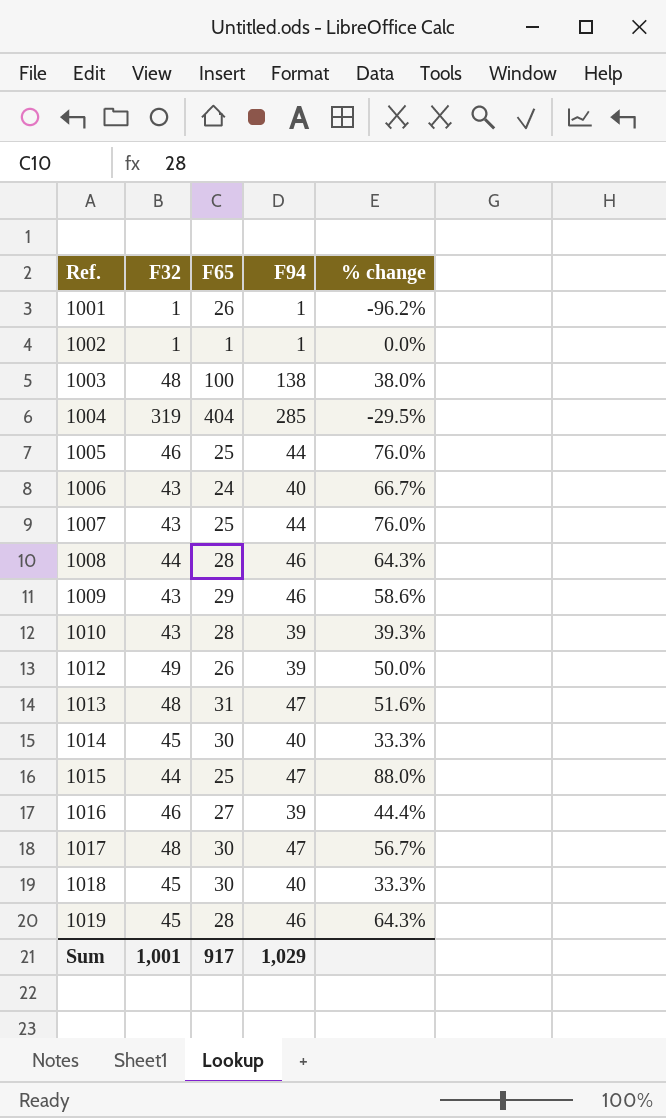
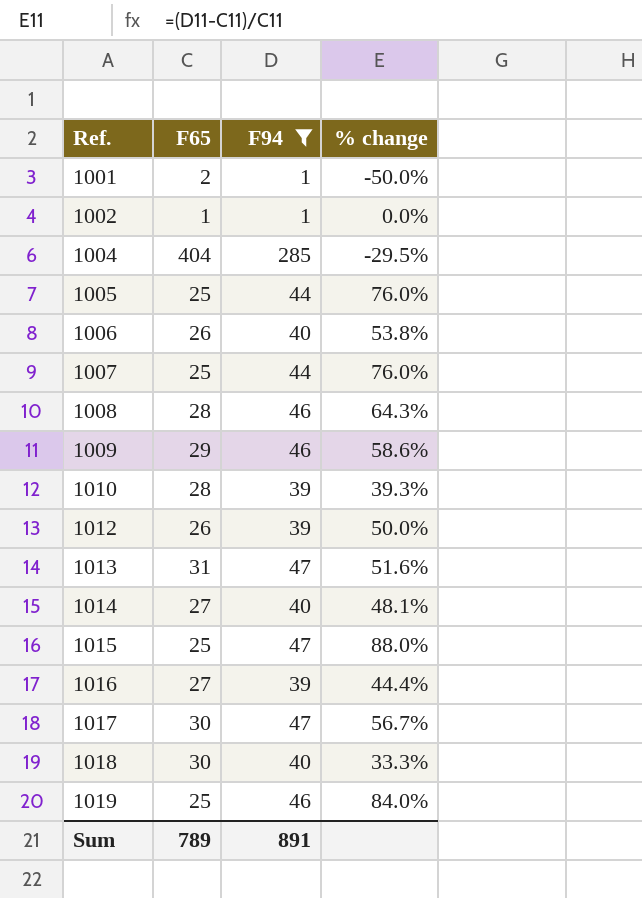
filter: none -> F94 != 138
column F32 | position: 2 -> none
1001 | F65: 26 -> 2
1001 | % change: -96.2% -> -50.0%
1006 | F65: 24 -> 26
1006 | % change: 66.7% -> 53.8%
1014 | F65: 30 -> 27
1014 | % change: 33.3% -> 48.1%
1019 | F65: 28 -> 25
1019 | % change: 64.3% -> 84.0%
Sum | F65: 917 -> 789
Sum | F94: 1,029 -> 891

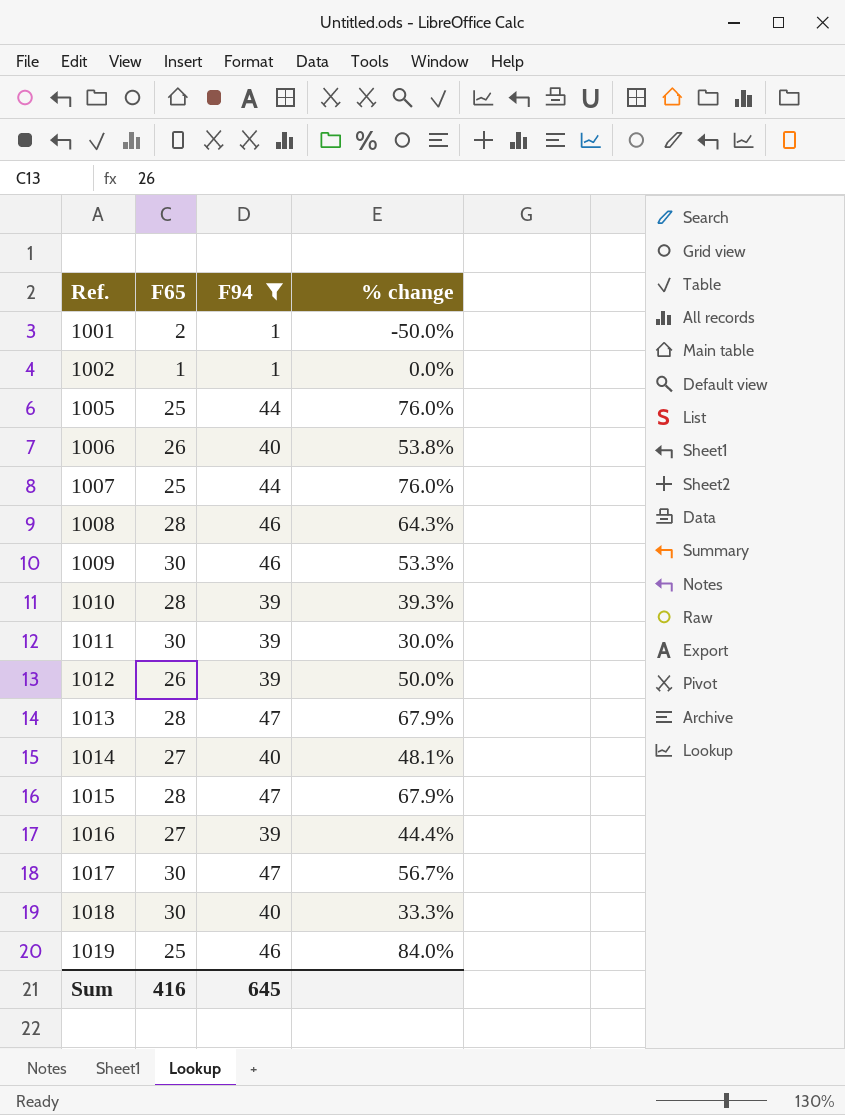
row 1004: 404 | 285 | -29.5% -> none
1009 | F65: 29 -> 30
1009 | % change: 58.6% -> 53.3%
row 1011: none -> 30 | 39 | 30.0%
1013 | F65: 31 -> 28
1013 | % change: 51.6% -> 67.9%
1015 | F65: 25 -> 28
1015 | % change: 88.0% -> 67.9%
Sum | F65: 789 -> 416
Sum | F94: 891 -> 645

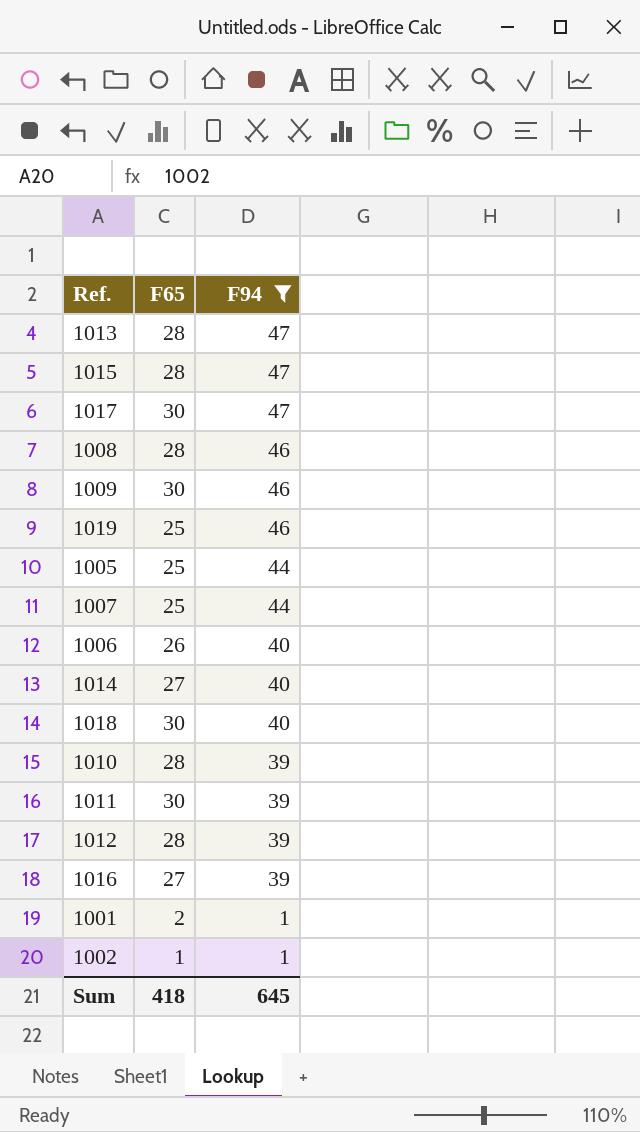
row order: Ref. ascending -> F94 descending
column % change | formula: ([F94] - [F65]) / [F65] -> none
1012 | F65: 26 -> 28
Sum | F65: 416 -> 418

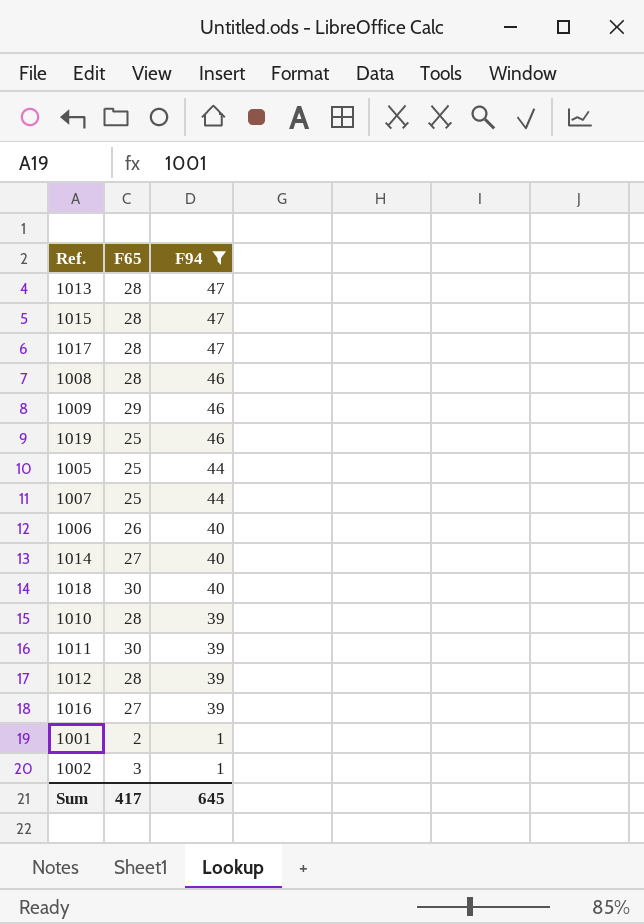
1017 | F65: 30 -> 28
1009 | F65: 30 -> 29
1002 | F65: 1 -> 3
Sum | F65: 418 -> 417

